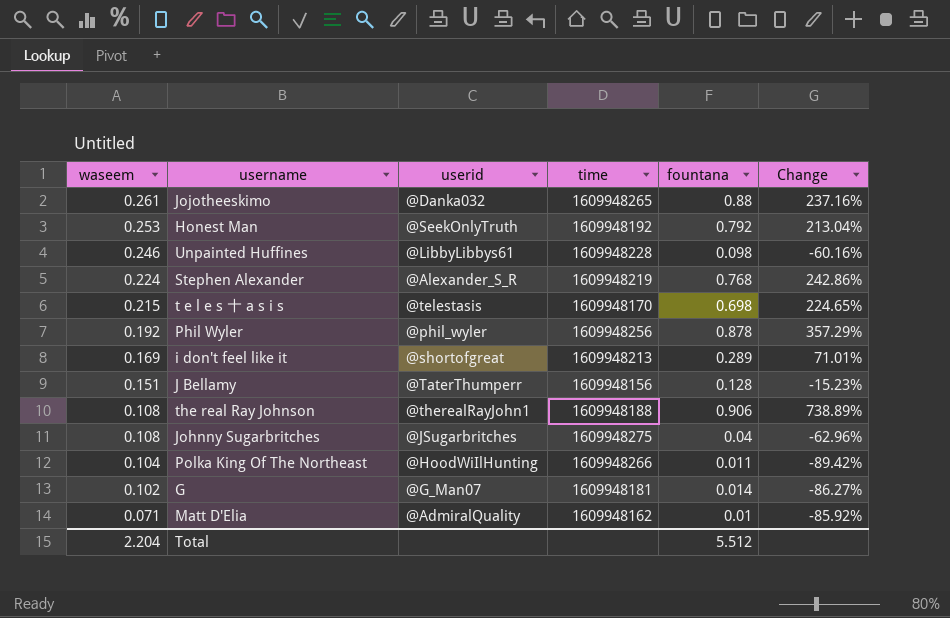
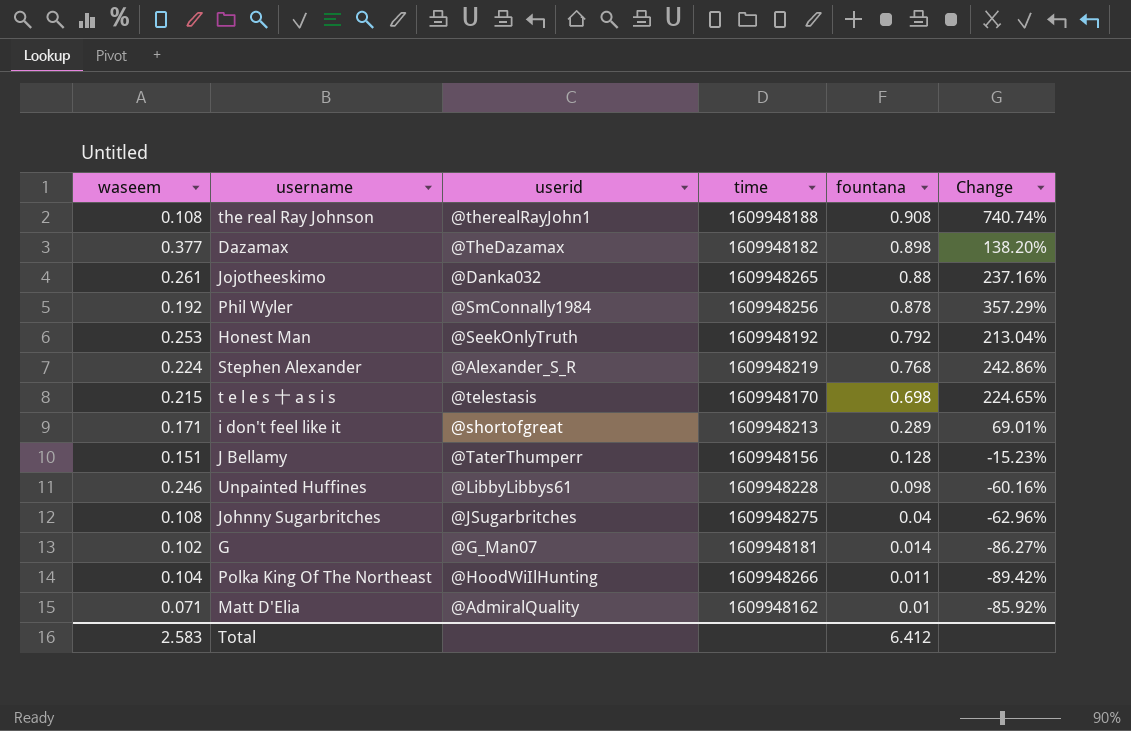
row order: waseem descending -> fountana descending
the real Ray Johnson | fountana: 0.906 -> 0.908
the real Ray Johnson | Change: 738.89% -> 740.74%
row Dazamax: none -> 0.377 | @TheDazamax | 1609948182 | 0.898 | 138.20%
Phil Wyler | userid: @phil_wyler -> @SmConnally1984
i don't feel like it | waseem: 0.169 -> 0.171
i don't feel like it | Change: 71.01% -> 69.01%
Total | waseem: 2.204 -> 2.583
Total | fountana: 5.512 -> 6.412

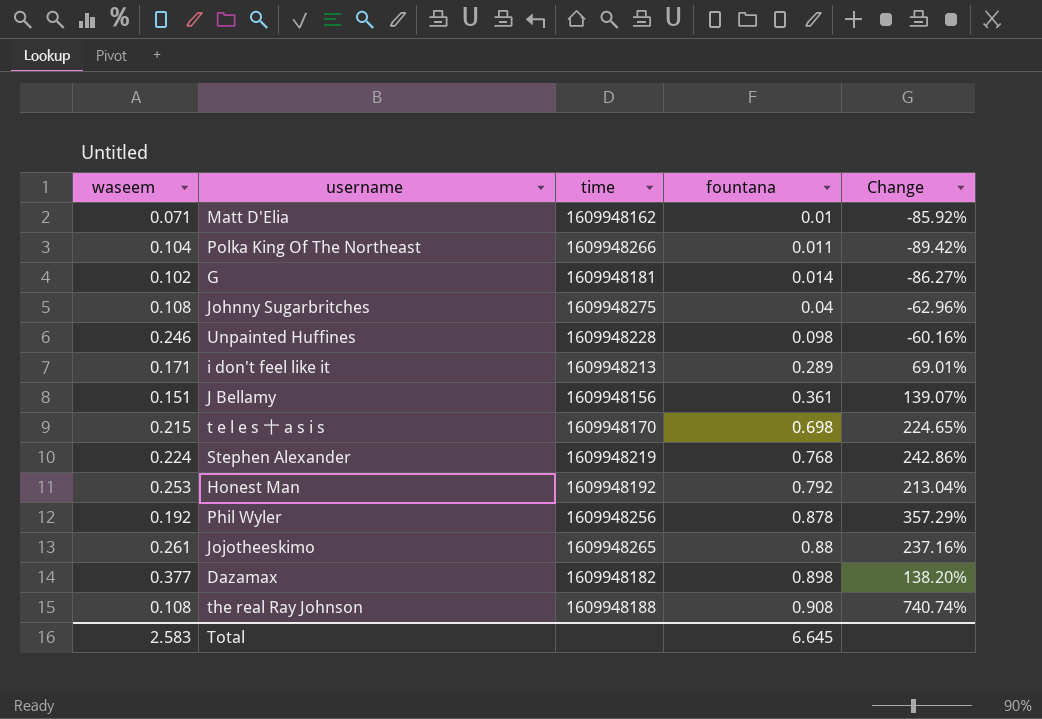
row order: fountana descending -> fountana ascending
column userid | position: 3 -> none
J Bellamy | fountana: 0.128 -> 0.361
J Bellamy | Change: -15.23% -> 139.07%
Total | fountana: 6.412 -> 6.645

